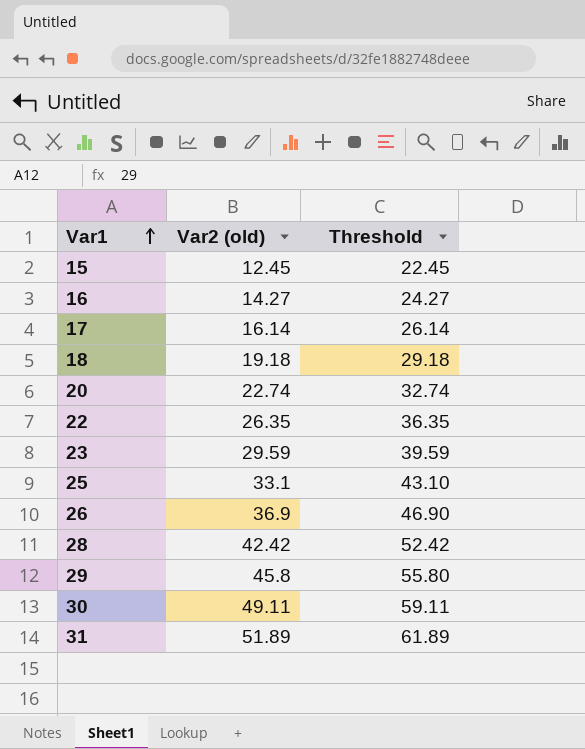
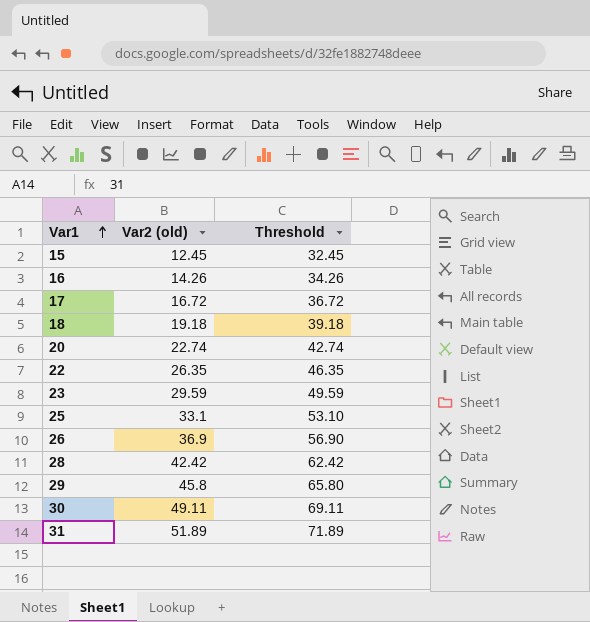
column Threshold | formula: [Var2 (old)] + 10 -> [Var2 (old)] + 20
16 | Var2 (old): 14.27 -> 14.26
17 | Var2 (old): 16.14 -> 16.72

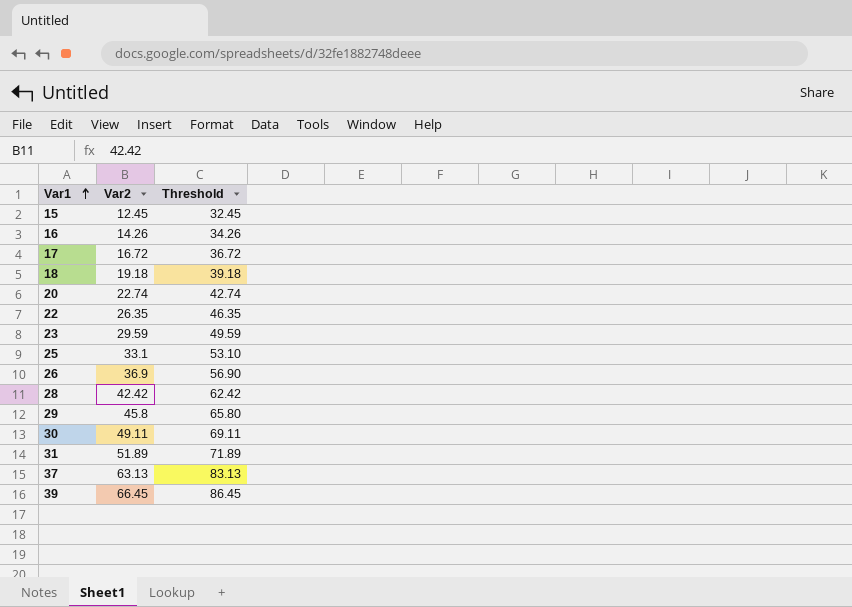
column name: Var2 (old) -> Var2
row 37: none -> 63.13 | 83.13
row 39: none -> 66.45 | 86.45

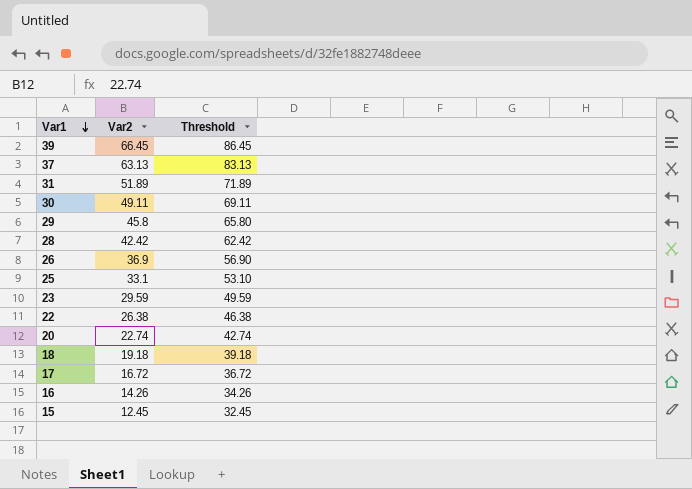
row order: Var1 ascending -> Var1 descending
22 | Var2: 26.35 -> 26.38
22 | Threshold: 46.35 -> 46.38

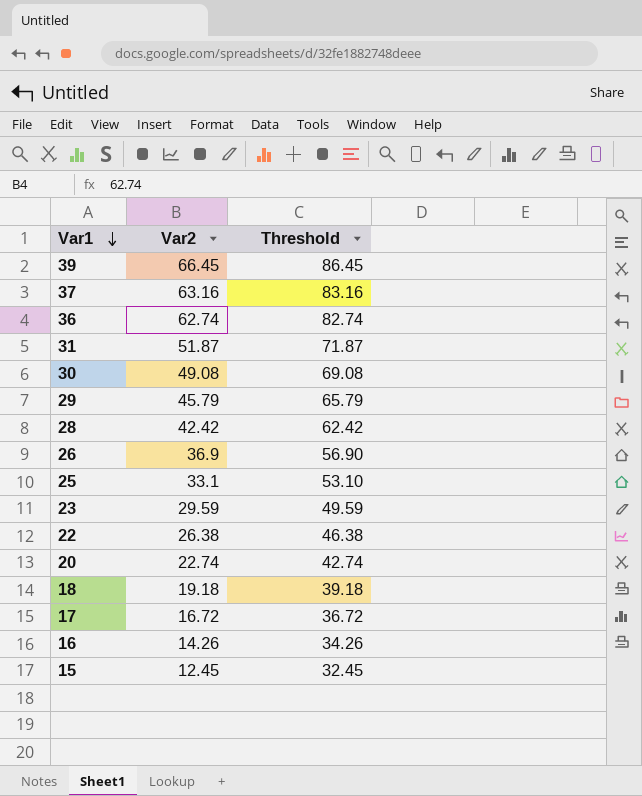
37 | Var2: 63.13 -> 63.16
37 | Threshold: 83.13 -> 83.16
row 36: none -> 62.74 | 82.74
31 | Var2: 51.89 -> 51.87
31 | Threshold: 71.89 -> 71.87
30 | Var2: 49.11 -> 49.08
30 | Threshold: 69.11 -> 69.08
29 | Var2: 45.8 -> 45.79
29 | Threshold: 65.80 -> 65.79

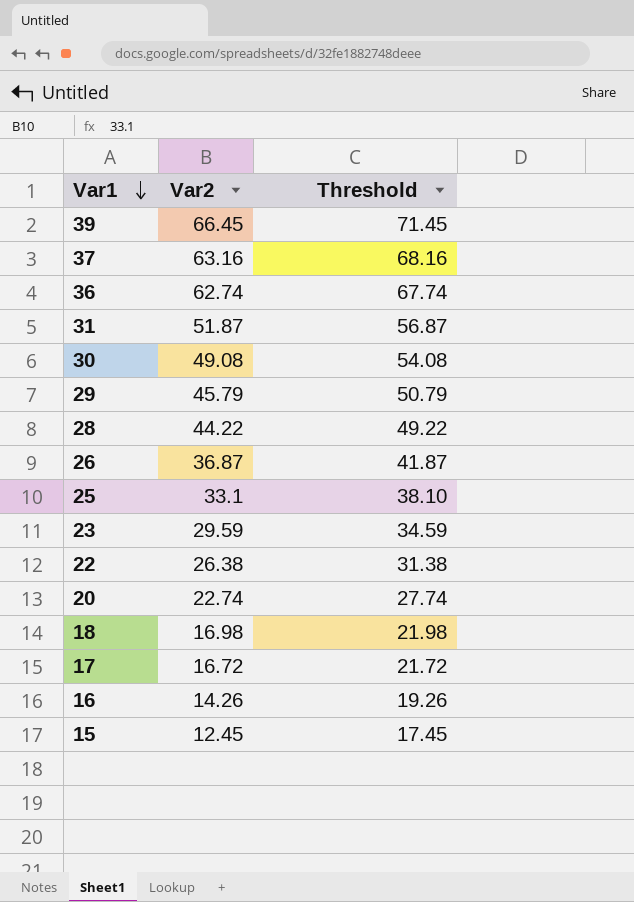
column Threshold | formula: [Var2] + 20 -> [Var2] + 5
28 | Var2: 42.42 -> 44.22
26 | Var2: 36.9 -> 36.87
18 | Var2: 19.18 -> 16.98

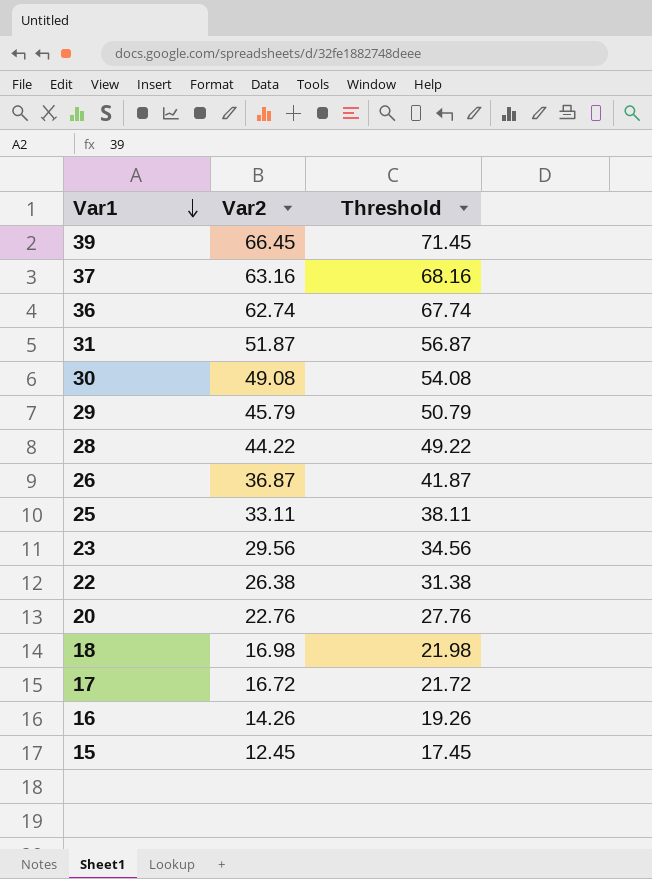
25 | Var2: 33.1 -> 33.11
25 | Threshold: 38.10 -> 38.11
23 | Var2: 29.59 -> 29.56
23 | Threshold: 34.59 -> 34.56
20 | Var2: 22.74 -> 22.76
20 | Threshold: 27.74 -> 27.76

